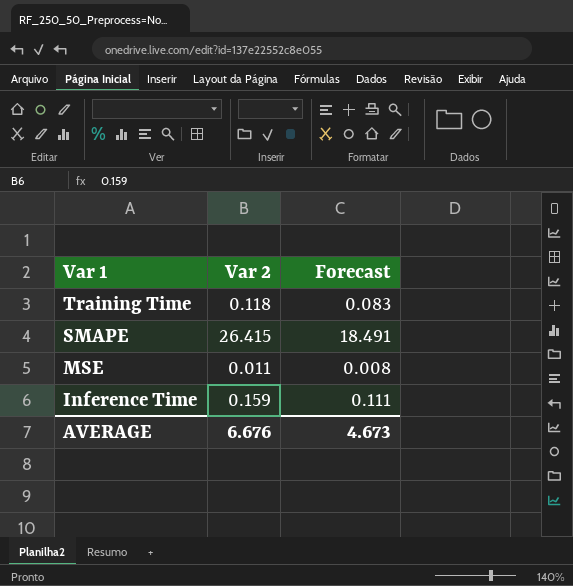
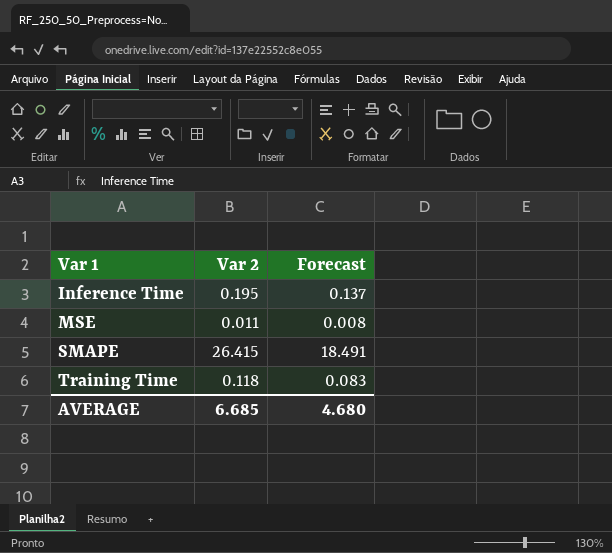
row order: Var 1 descending -> Var 1 ascending
Inference Time | Var 2: 0.159 -> 0.195
Inference Time | Forecast: 0.111 -> 0.137
AVERAGE | Var 2: 6.676 -> 6.685
AVERAGE | Forecast: 4.673 -> 4.680

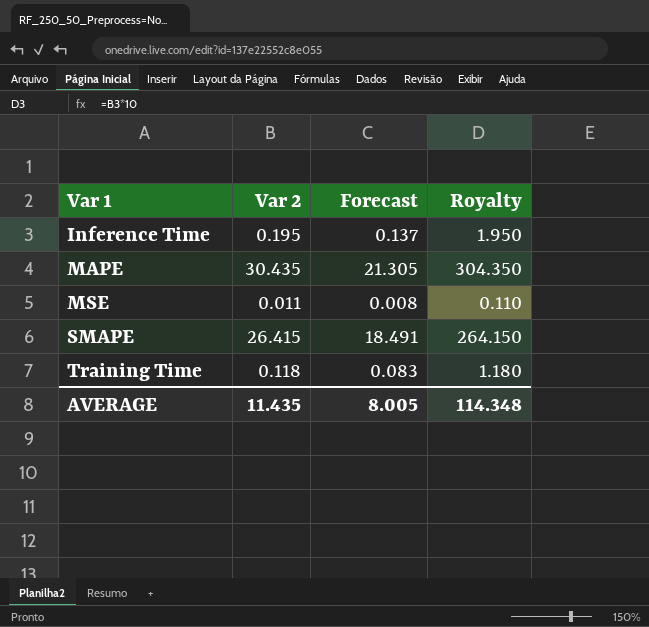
column Royalty | formula: none -> [Var 2] * 10
row MAPE: none -> 30.435 | 21.305 | 304.350
AVERAGE | Var 2: 6.685 -> 11.435
AVERAGE | Forecast: 4.680 -> 8.005

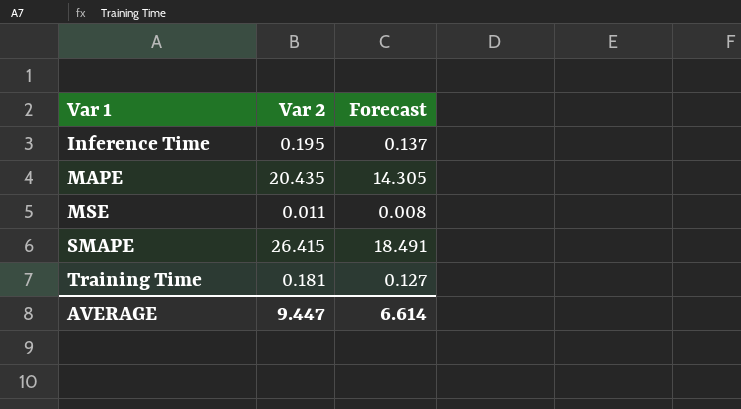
column Royalty | formula: [Var 2] * 10 -> none
MAPE | Var 2: 30.435 -> 20.435
MAPE | Forecast: 21.305 -> 14.305
Training Time | Var 2: 0.118 -> 0.181
Training Time | Forecast: 0.083 -> 0.127
AVERAGE | Var 2: 11.435 -> 9.447
AVERAGE | Forecast: 8.005 -> 6.614

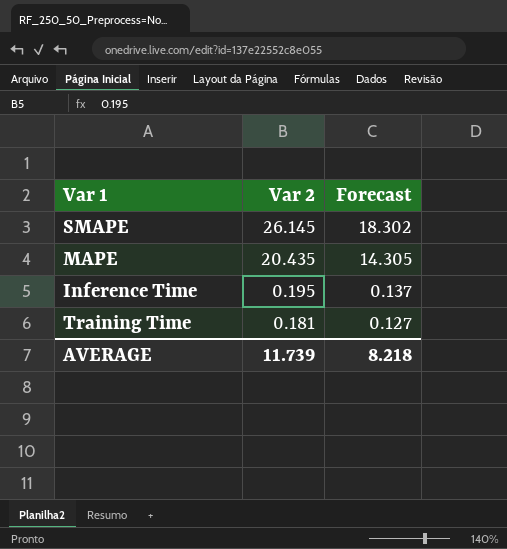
row order: Var 1 ascending -> Var 2 descending
row MSE: 0.011 | 0.008 -> none
SMAPE | Var 2: 26.415 -> 26.145
SMAPE | Forecast: 18.491 -> 18.302
AVERAGE | Var 2: 9.447 -> 11.739
AVERAGE | Forecast: 6.614 -> 8.218

